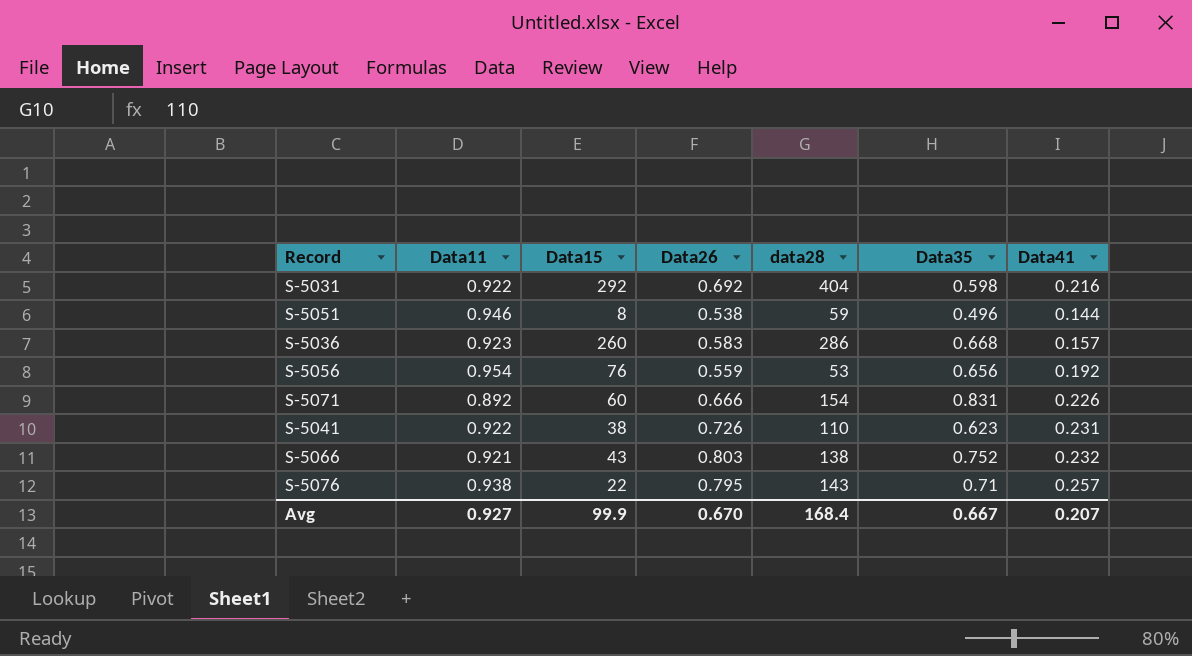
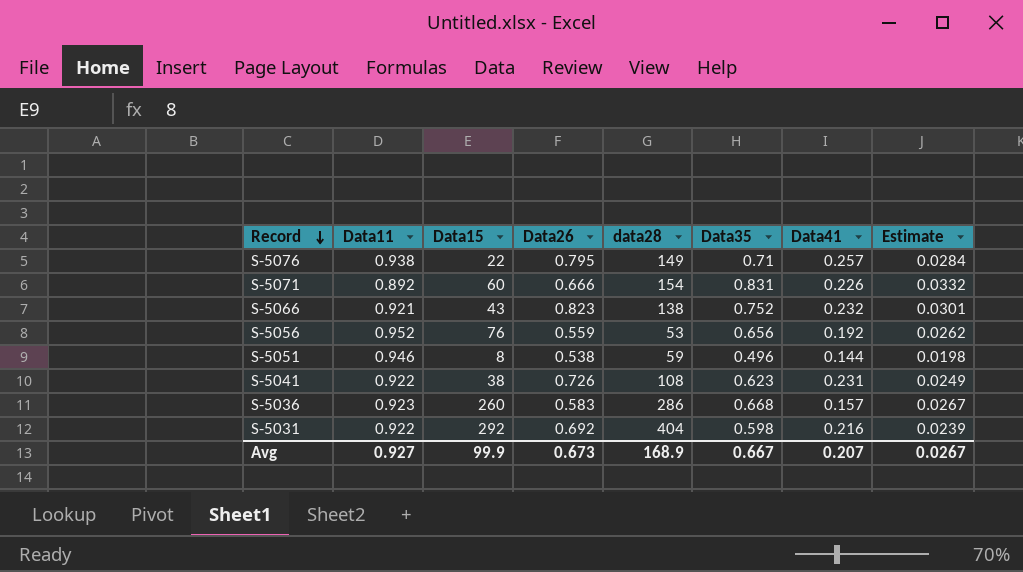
row order: none -> Record descending
column Estimate | formula: none -> [Data35] * 0.04
S-5076 | data28: 143 -> 149
S-5066 | Data26: 0.803 -> 0.823
S-5056 | Data11: 0.954 -> 0.952
S-5041 | data28: 110 -> 108
Avg | Data26: 0.670 -> 0.673
Avg | data28: 168.4 -> 168.9

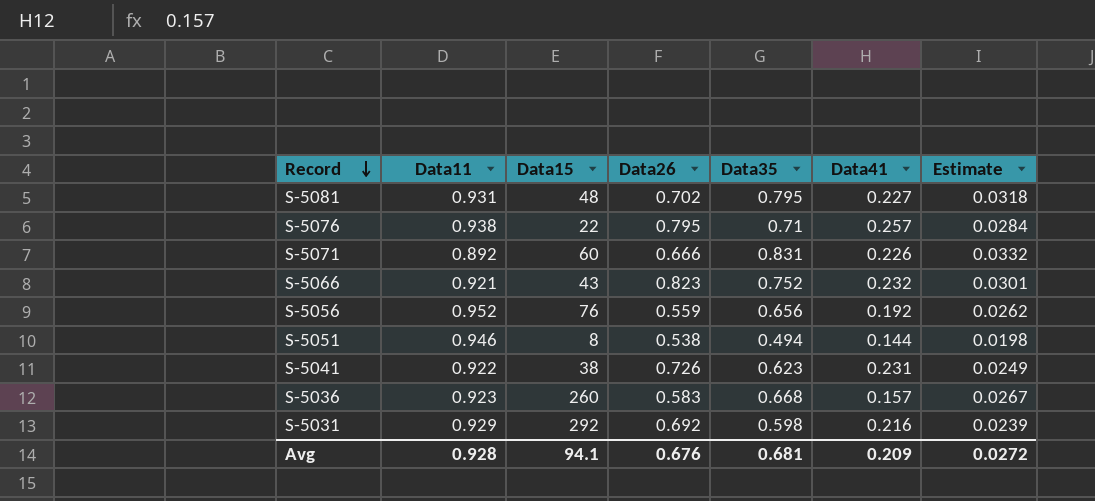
column data28 | position: 5 -> none
row S-5081: none -> 0.931 | 48 | 0.702 | 0.795 | 0.227 | 0.0318
S-5051 | Data35: 0.496 -> 0.494
S-5031 | Data11: 0.922 -> 0.929
Avg | Data11: 0.927 -> 0.928
Avg | Data15: 99.9 -> 94.1
Avg | Data26: 0.673 -> 0.676
Avg | Data35: 0.667 -> 0.681
Avg | Data41: 0.207 -> 0.209
Avg | Estimate: 0.0267 -> 0.0272

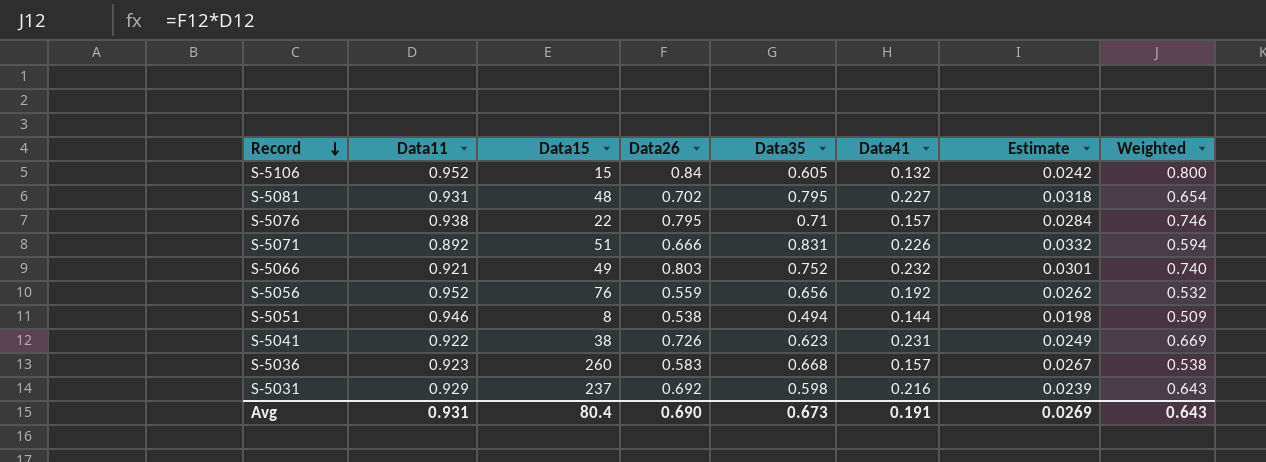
column Weighted | formula: none -> [Data11] * [Data26]
row S-5106: none -> 0.952 | 15 | 0.84 | 0.605 | 0.132 | 0.0242 | 0.800
S-5076 | Data41: 0.257 -> 0.157
S-5071 | Data15: 60 -> 51
S-5066 | Data15: 43 -> 49
S-5066 | Data26: 0.823 -> 0.803
S-5031 | Data15: 292 -> 237
Avg | Data11: 0.928 -> 0.931
Avg | Data15: 94.1 -> 80.4
Avg | Data26: 0.676 -> 0.690
Avg | Data35: 0.681 -> 0.673
Avg | Data41: 0.209 -> 0.191
Avg | Estimate: 0.0272 -> 0.0269

